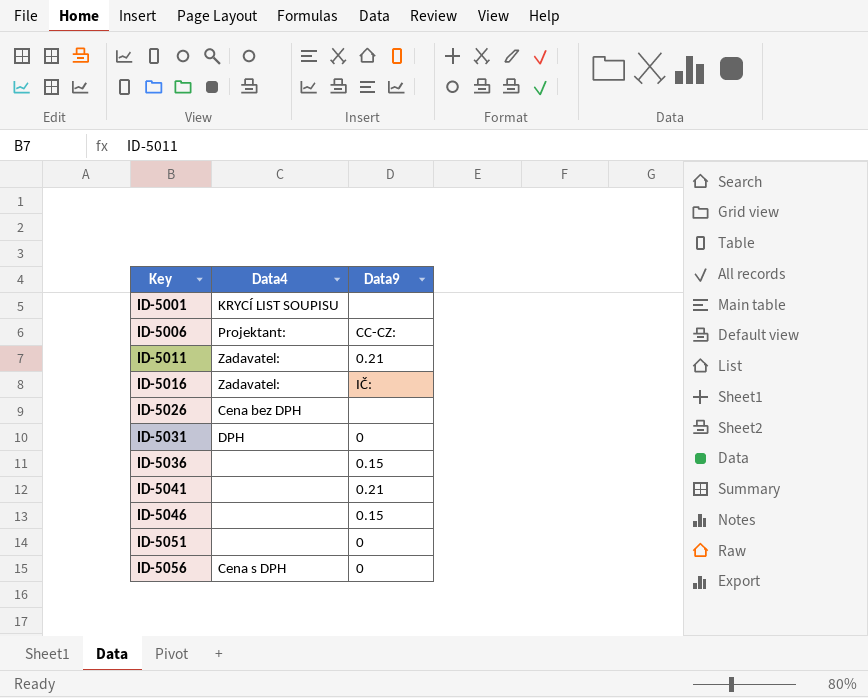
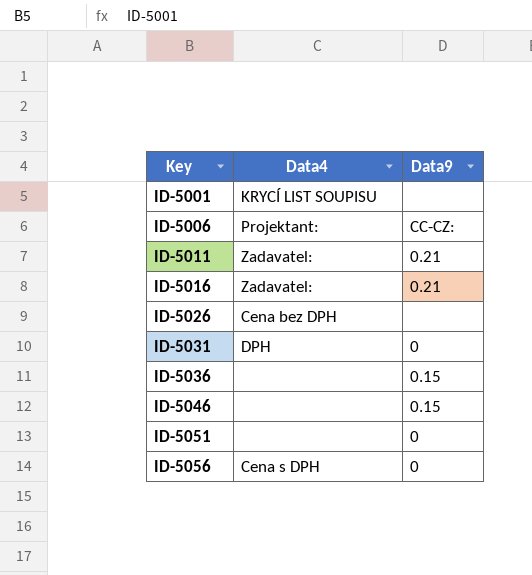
row ID-5041: none | 0.21 -> none
ID-5016 | Data9: IČ: -> 0.21

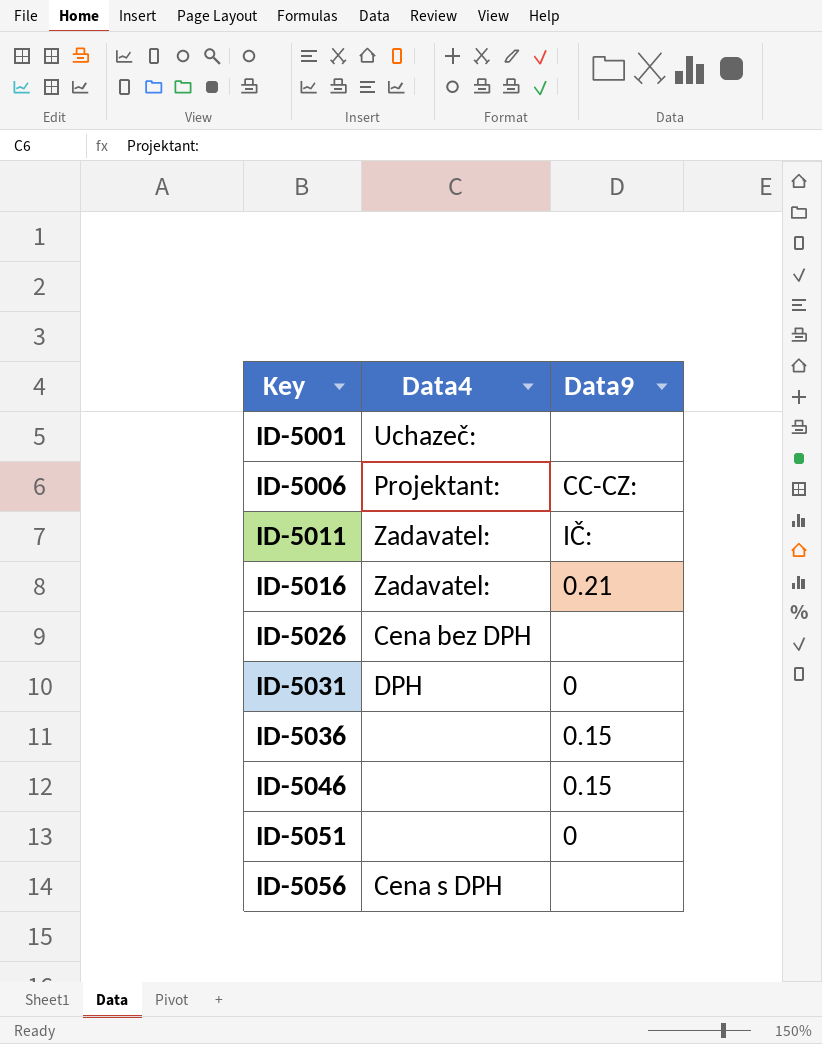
ID-5001 | Data4: KRYCÍ LIST SOUPISU -> Uchazeč:
ID-5011 | Data9: 0.21 -> IČ:
ID-5056 | Data9: 0 -> none

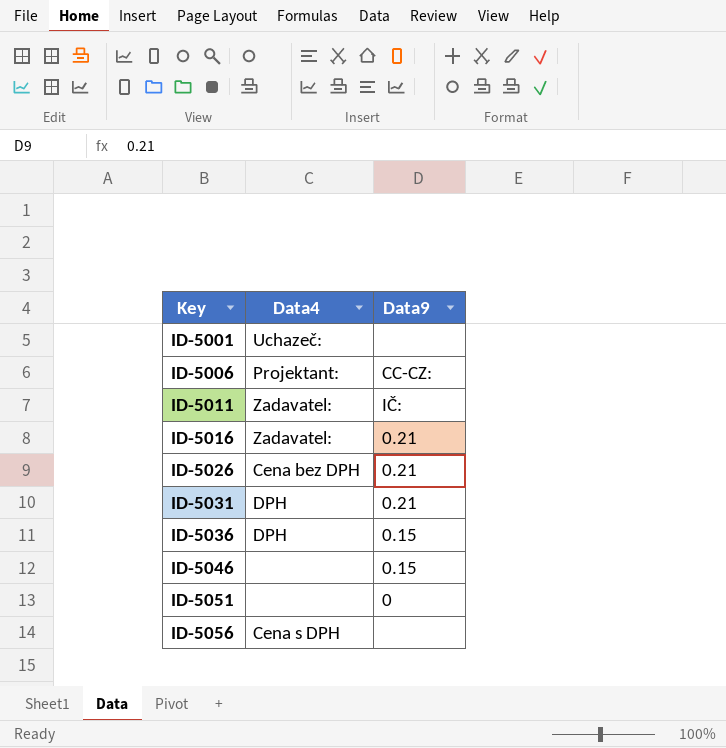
ID-5026 | Data9: none -> 0.21
ID-5031 | Data9: 0 -> 0.21
ID-5036 | Data4: none -> DPH

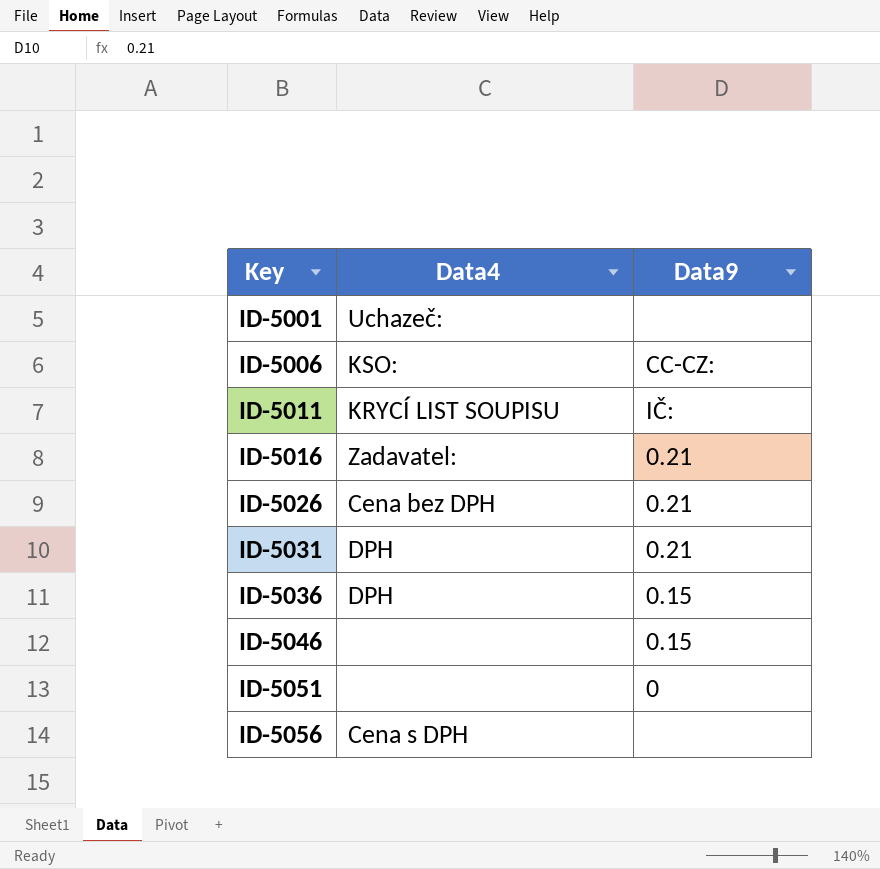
ID-5006 | Data4: Projektant: -> KSO:
ID-5011 | Data4: Zadavatel: -> KRYCÍ LIST SOUPISU

